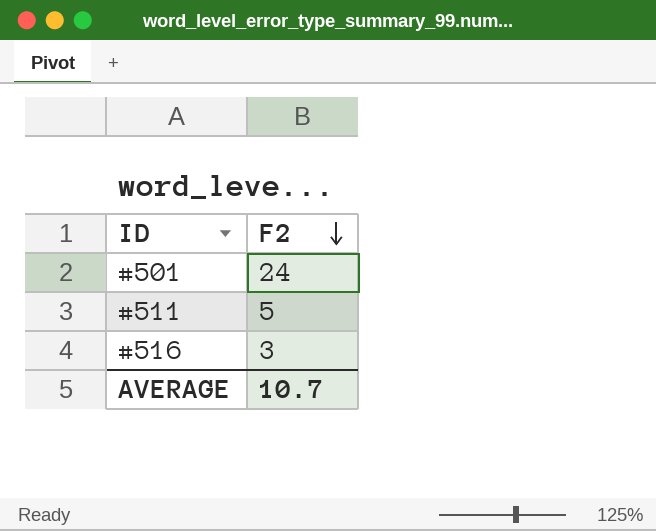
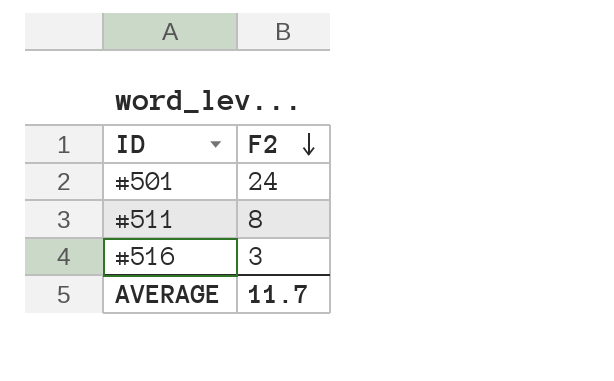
#511 | F2: 5 -> 8
AVERAGE | F2: 10.7 -> 11.7

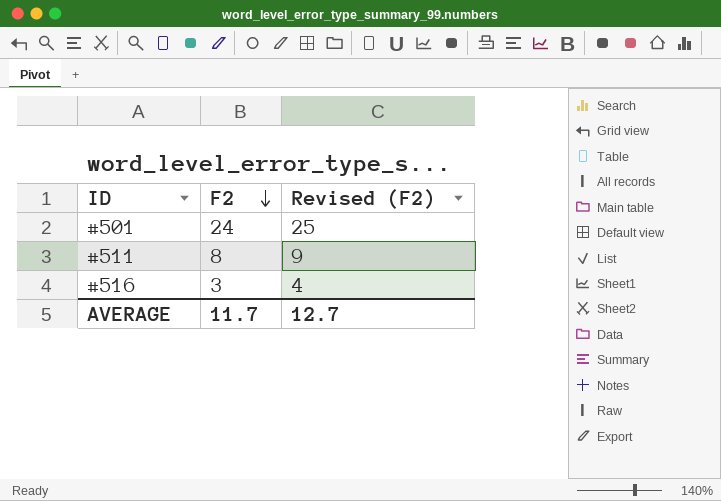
column Revised (F2) | formula: none -> [F2] + 1

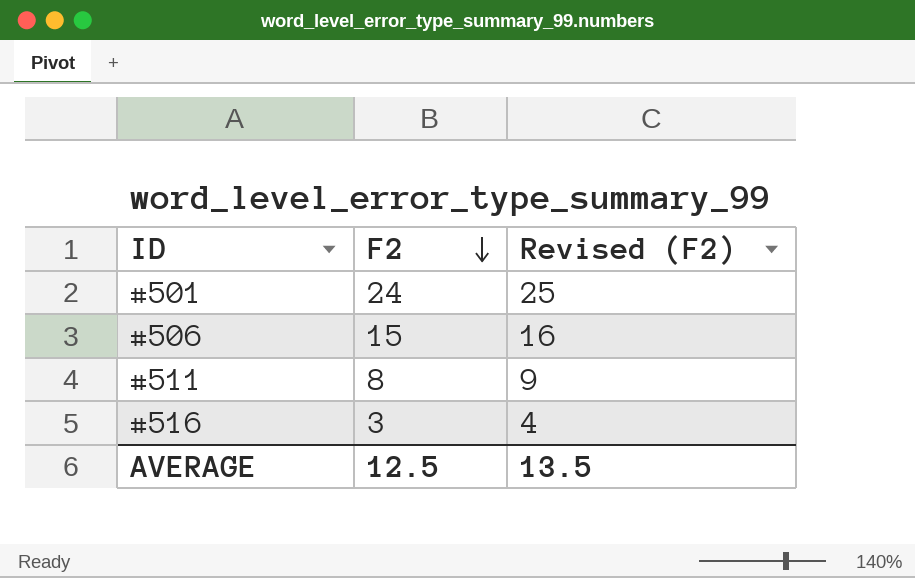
row #506: none -> 15 | 16
AVERAGE | F2: 11.7 -> 12.5
AVERAGE | Revised (F2): 12.7 -> 13.5

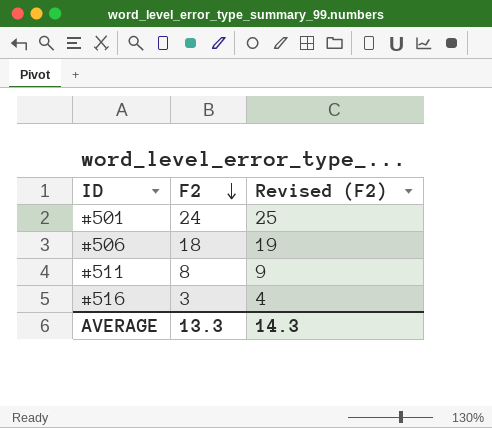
#506 | F2: 15 -> 18
#506 | Revised (F2): 16 -> 19
AVERAGE | F2: 12.5 -> 13.3
AVERAGE | Revised (F2): 13.5 -> 14.3

